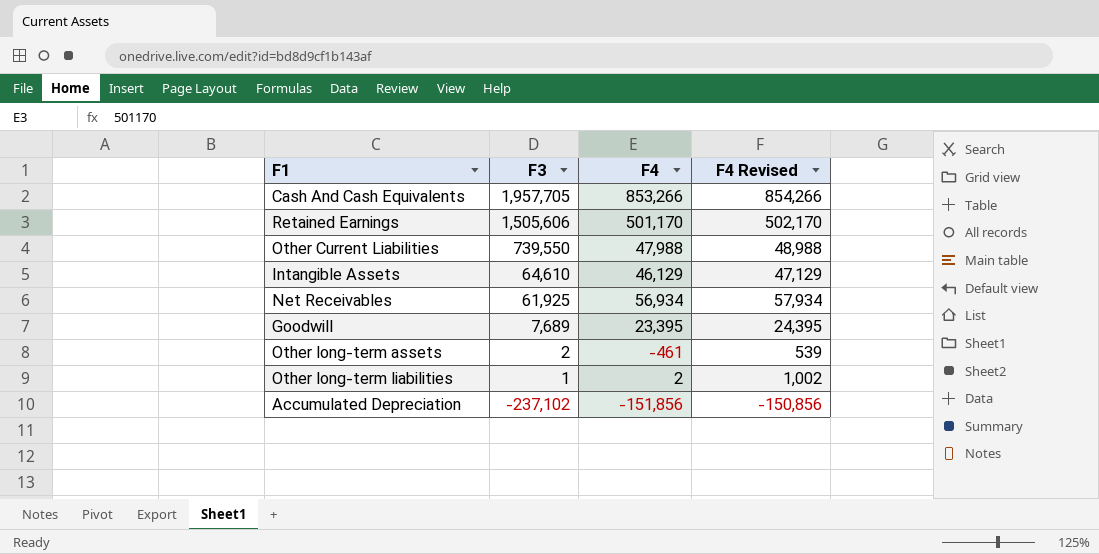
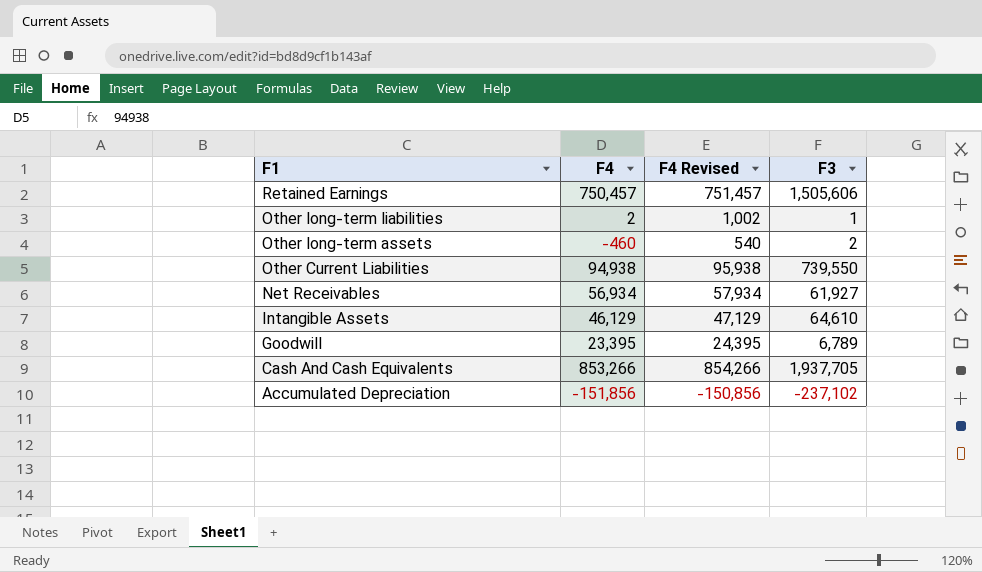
row order: F3 descending -> F1 descending
column F3 | position: 2 -> 4
Retained Earnings | F4: 501,170 -> 750,457
Retained Earnings | F4 Revised: 502,170 -> 751,457
Other long-term assets | F4: -461 -> -460
Other long-term assets | F4 Revised: 539 -> 540
Other Current Liabilities | F4: 47,988 -> 94,938
Other Current Liabilities | F4 Revised: 48,988 -> 95,938
Net Receivables | F3: 61,925 -> 61,927
Goodwill | F3: 7,689 -> 6,789
Cash And Cash Equivalents | F3: 1,957,705 -> 1,937,705

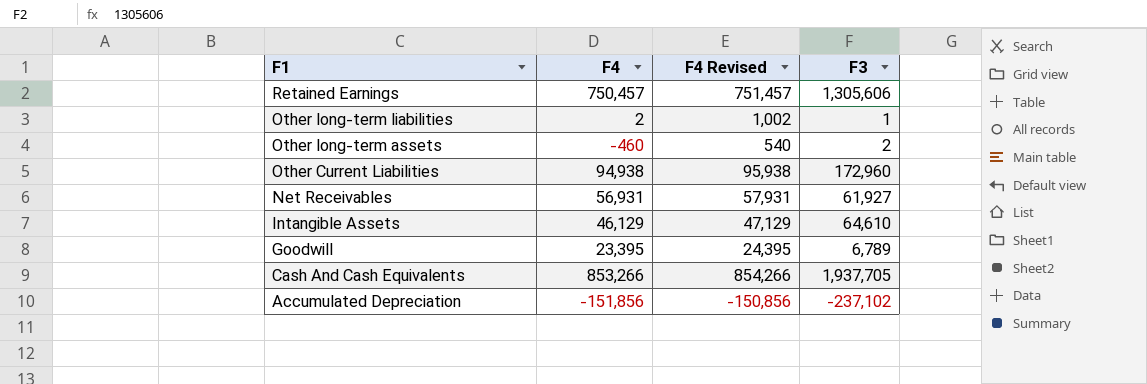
Retained Earnings | F3: 1,505,606 -> 1,305,606
Other Current Liabilities | F3: 739,550 -> 172,960
Net Receivables | F4: 56,934 -> 56,931
Net Receivables | F4 Revised: 57,934 -> 57,931

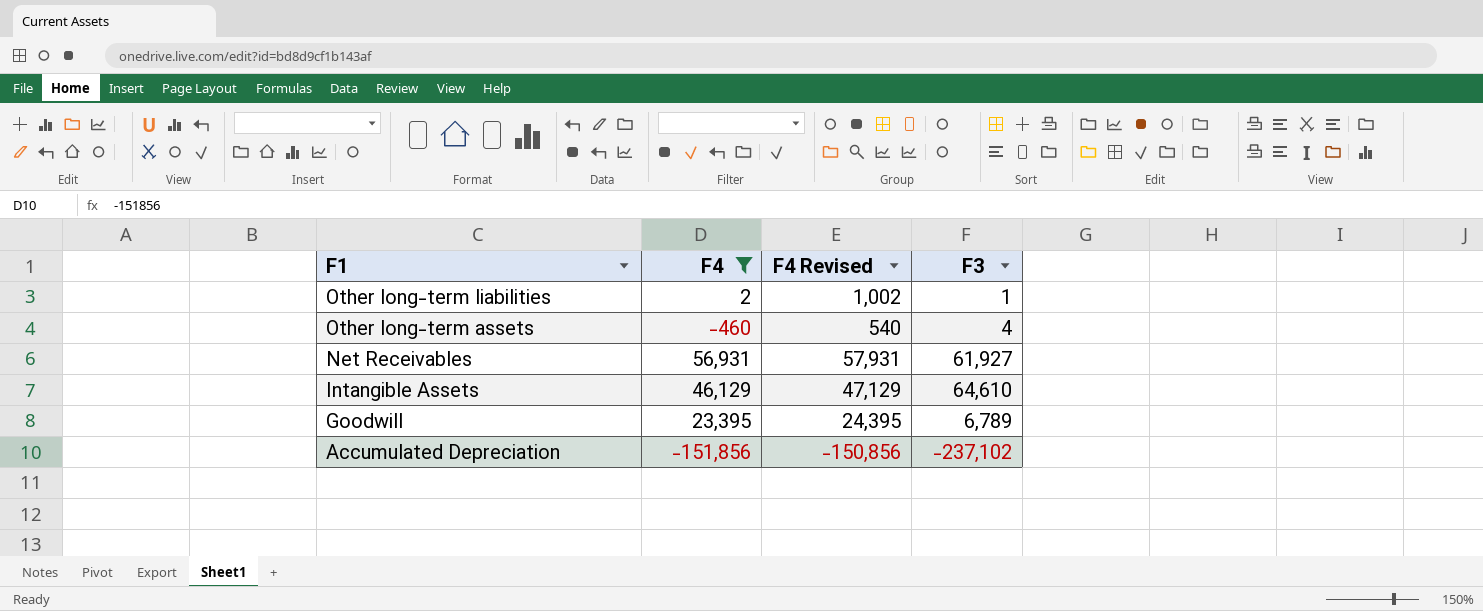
filter: none -> F4 <= 56,931
Other long-term assets | F3: 2 -> 4

